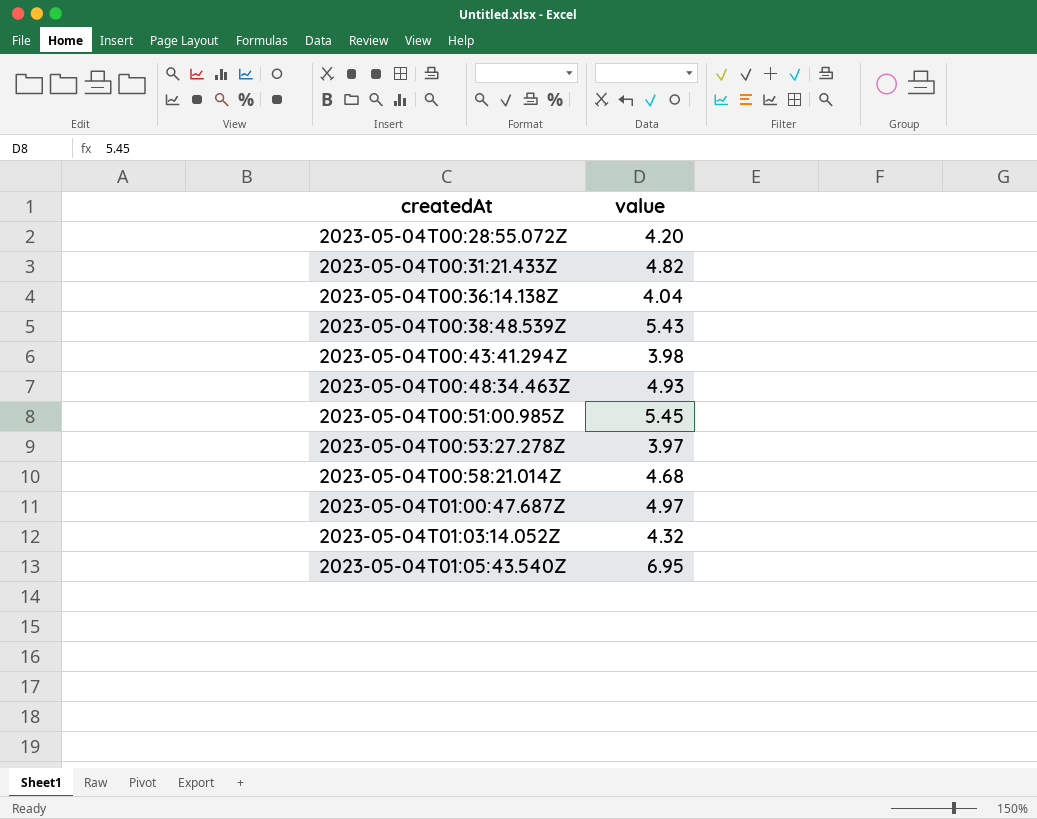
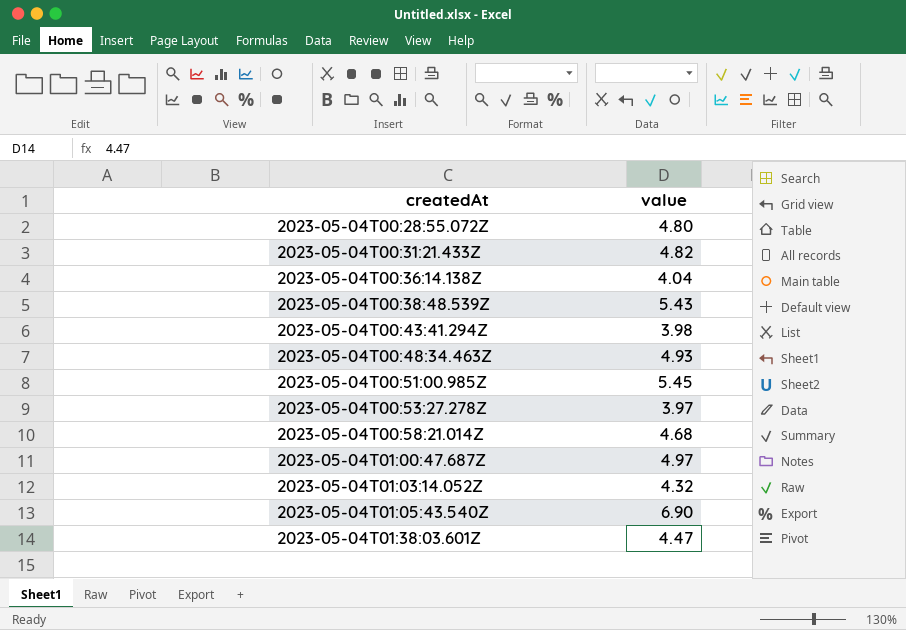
2023-05-04T00:28:55.072Z | value: 4.20 -> 4.80
2023-05-04T01:05:43.540Z | value: 6.95 -> 6.90
row 2023-05-04T01:38:03.601Z: none -> 4.47

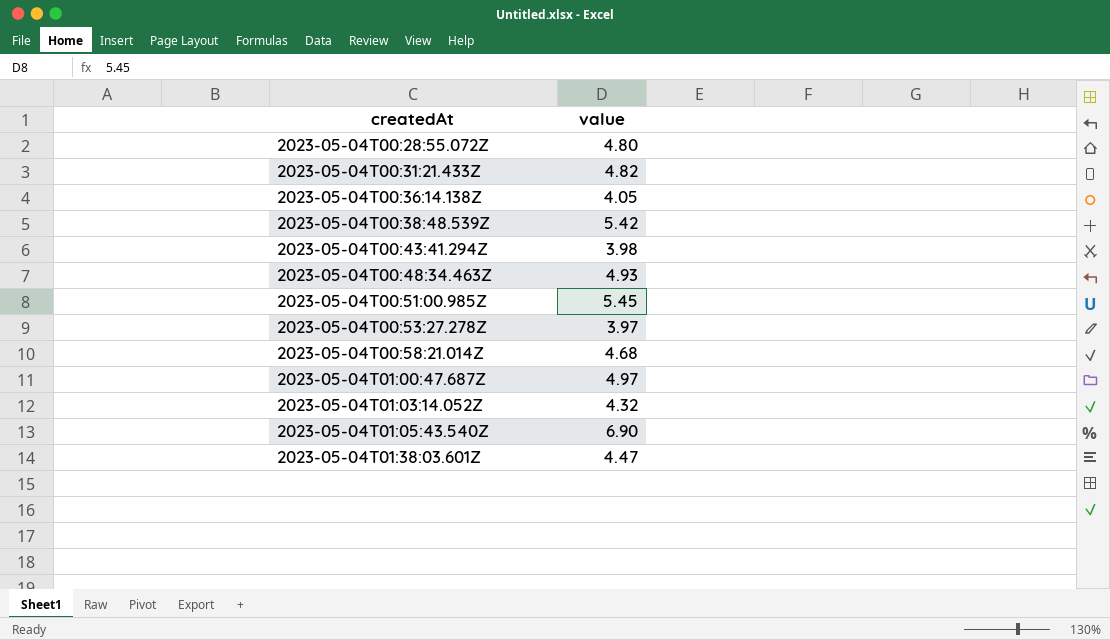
2023-05-04T00:36:14.138Z | value: 4.04 -> 4.05
2023-05-04T00:38:48.539Z | value: 5.43 -> 5.42

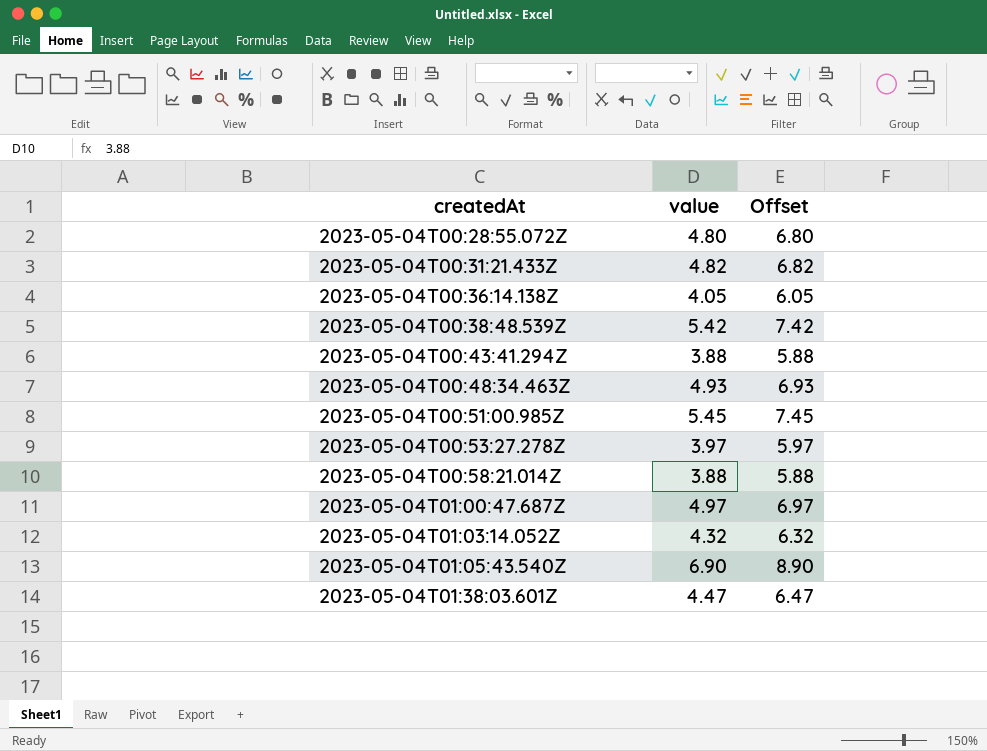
column Offset | formula: none -> [value] + 2
2023-05-04T00:43:41.294Z | value: 3.98 -> 3.88
2023-05-04T00:58:21.014Z | value: 4.68 -> 3.88

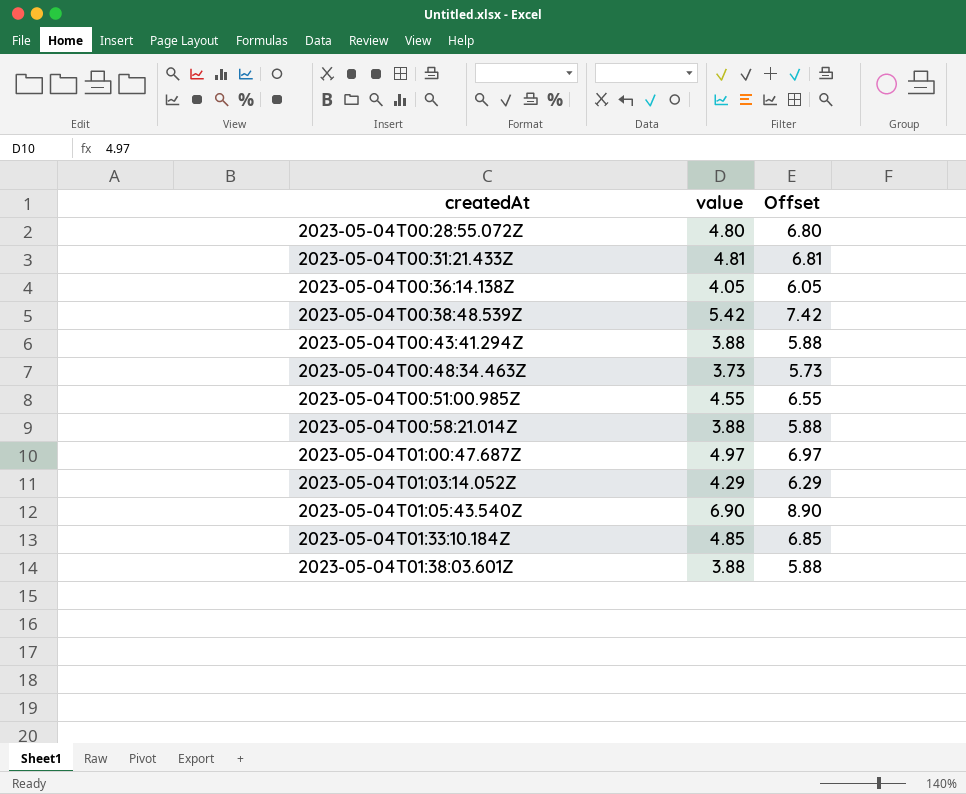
row 2023-05-04T00:53:27.278Z: 3.97 | 5.97 -> none
2023-05-04T00:31:21.433Z | value: 4.82 -> 4.81
2023-05-04T00:31:21.433Z | Offset: 6.82 -> 6.81
2023-05-04T00:48:34.463Z | value: 4.93 -> 3.73
2023-05-04T00:48:34.463Z | Offset: 6.93 -> 5.73
2023-05-04T00:51:00.985Z | value: 5.45 -> 4.55
2023-05-04T00:51:00.985Z | Offset: 7.45 -> 6.55
2023-05-04T01:03:14.052Z | value: 4.32 -> 4.29
2023-05-04T01:03:14.052Z | Offset: 6.32 -> 6.29
row 2023-05-04T01:33:10.184Z: none -> 4.85 | 6.85
2023-05-04T01:38:03.601Z | value: 4.47 -> 3.88
2023-05-04T01:38:03.601Z | Offset: 6.47 -> 5.88

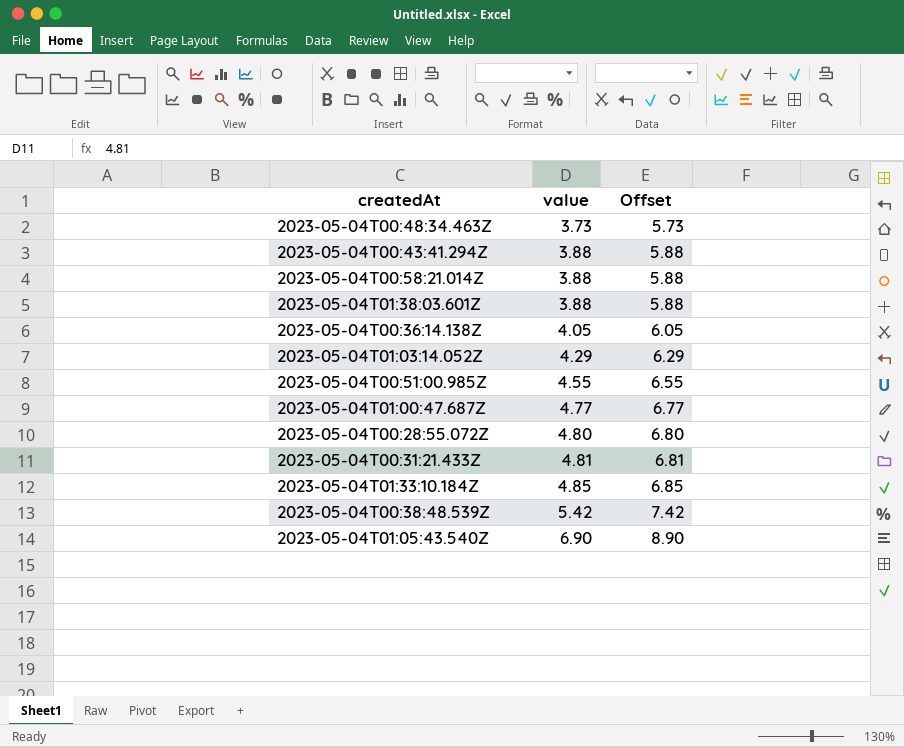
row order: createdAt ascending -> value ascending
2023-05-04T01:00:47.687Z | value: 4.97 -> 4.77
2023-05-04T01:00:47.687Z | Offset: 6.97 -> 6.77

